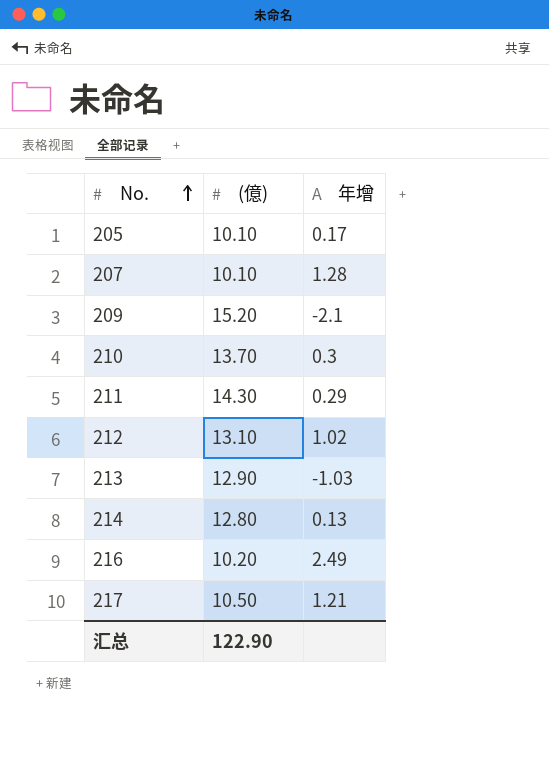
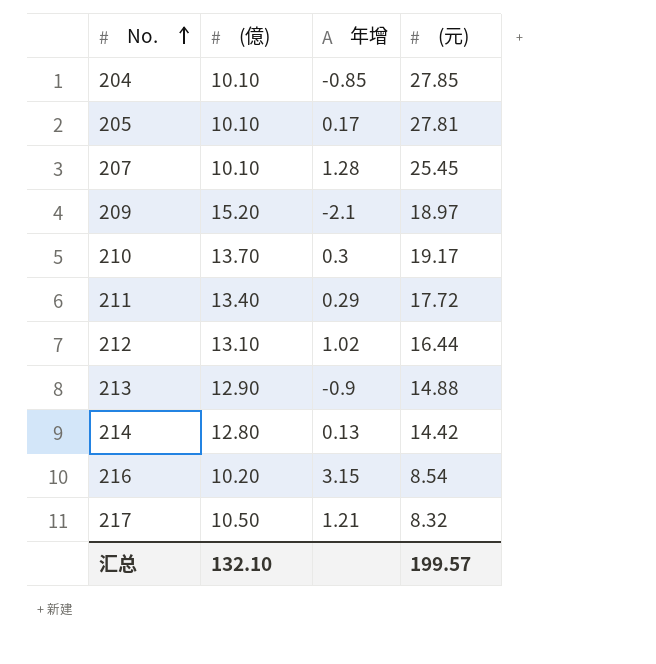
column (元) | position: none -> 4
row 204: none -> 10.10 | -0.85 | 27.85
211 | (億): 14.30 -> 13.40
213 | 年增: -1.03 -> -0.9
216 | 年增: 2.49 -> 3.15
汇总 | (億): 122.90 -> 132.10

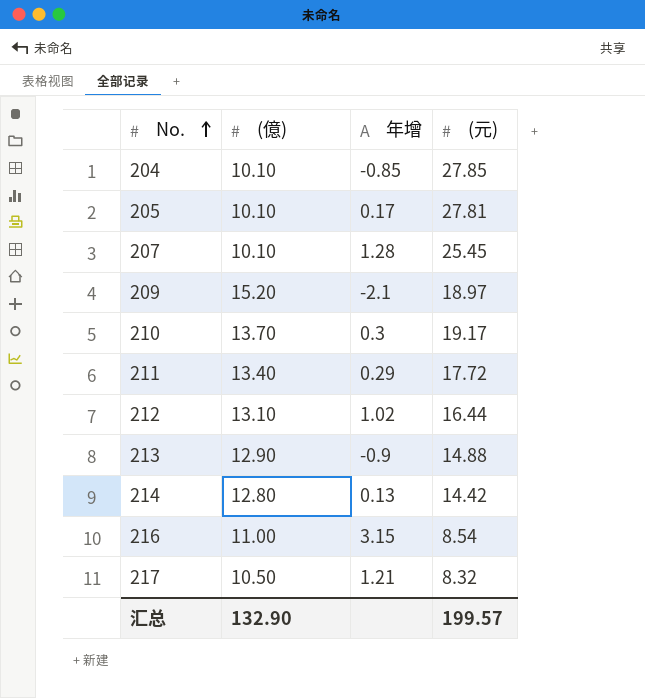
216 | (億): 10.20 -> 11.00
汇总 | (億): 132.10 -> 132.90

